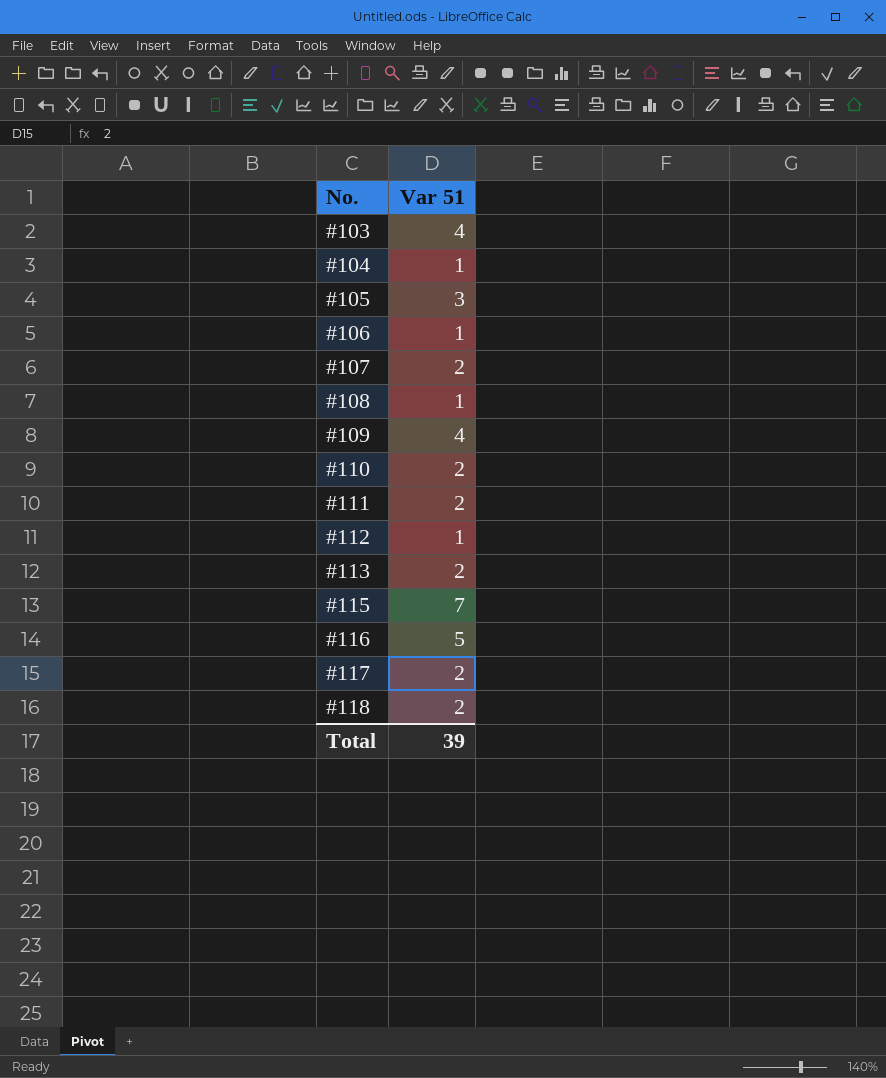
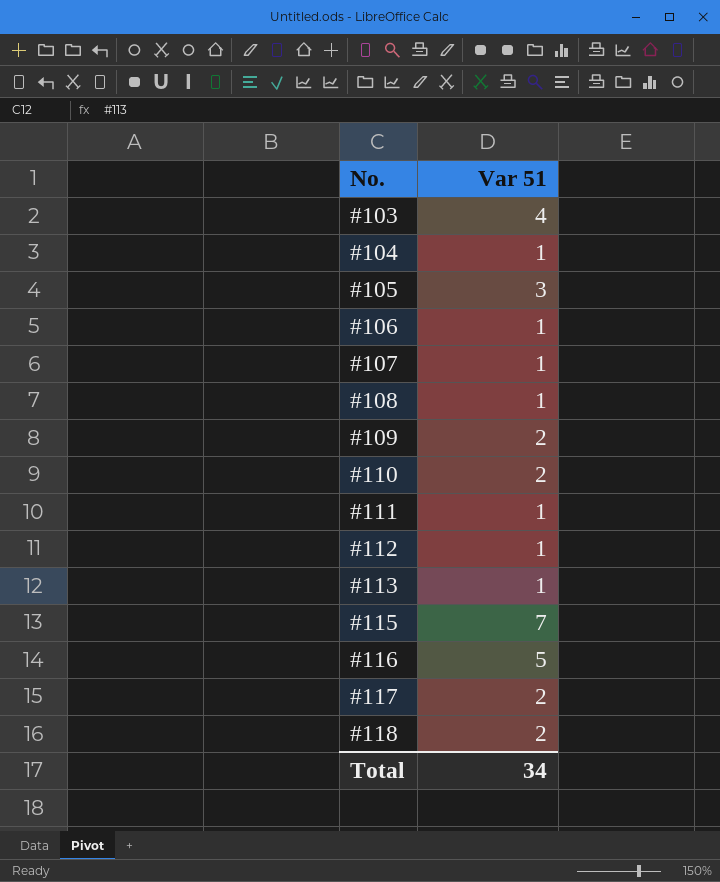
#107 | Var 51: 2 -> 1
#109 | Var 51: 4 -> 2
#111 | Var 51: 2 -> 1
#113 | Var 51: 2 -> 1
Total | Var 51: 39 -> 34

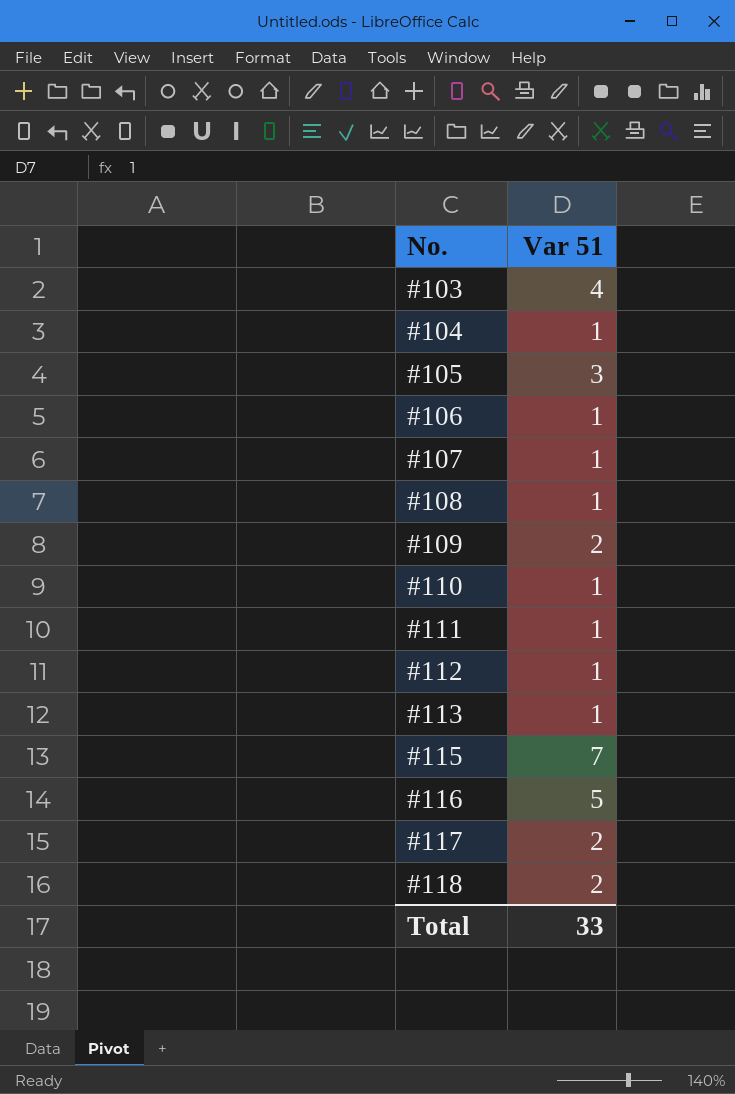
#110 | Var 51: 2 -> 1
Total | Var 51: 34 -> 33

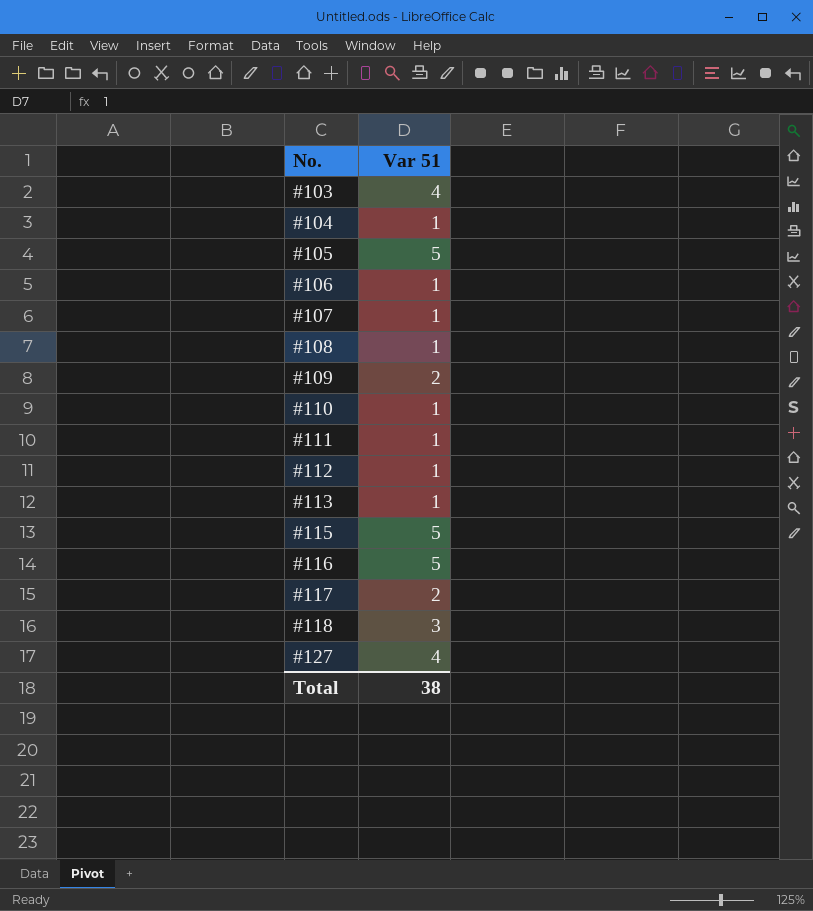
#105 | Var 51: 3 -> 5
#115 | Var 51: 7 -> 5
#118 | Var 51: 2 -> 3
row #127: none -> 4
Total | Var 51: 33 -> 38

